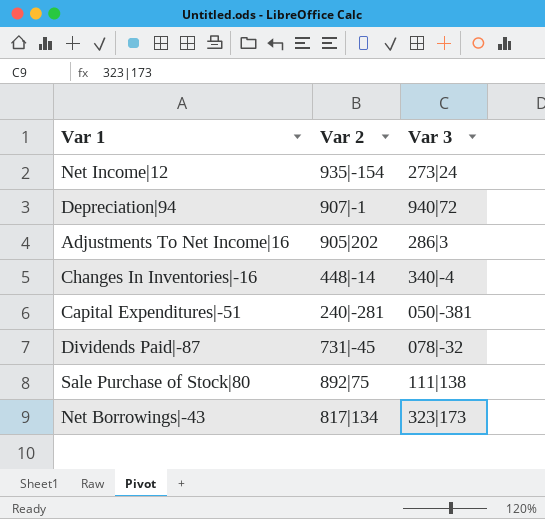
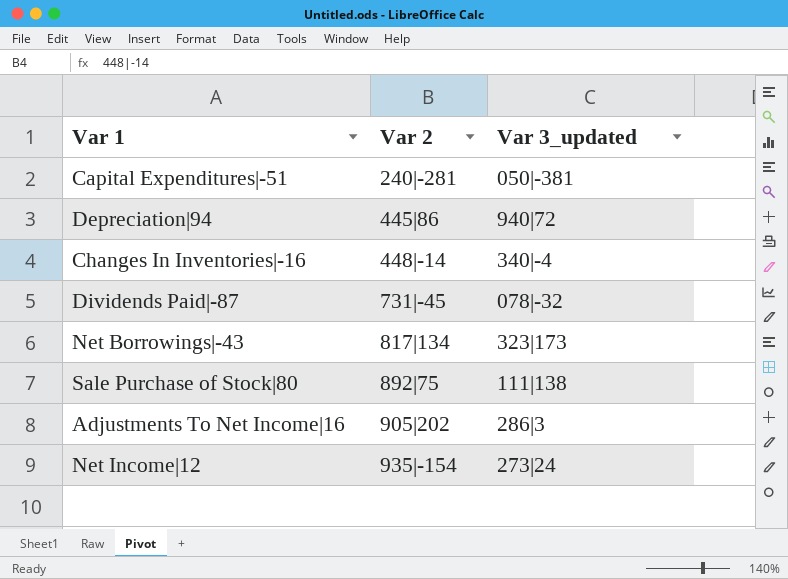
row order: none -> Var 2 ascending
column name: Var 3 -> Var 3_updated
Depreciation|94 | Var 2: 907|-1 -> 445|86

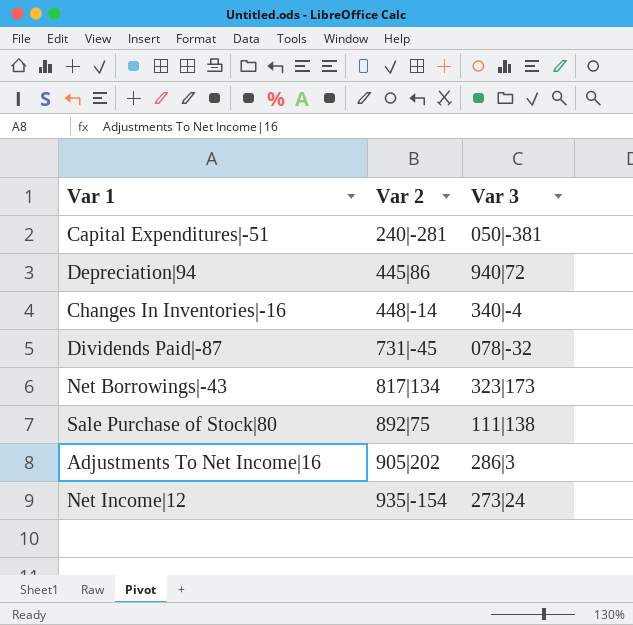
column name: Var 3_updated -> Var 3

